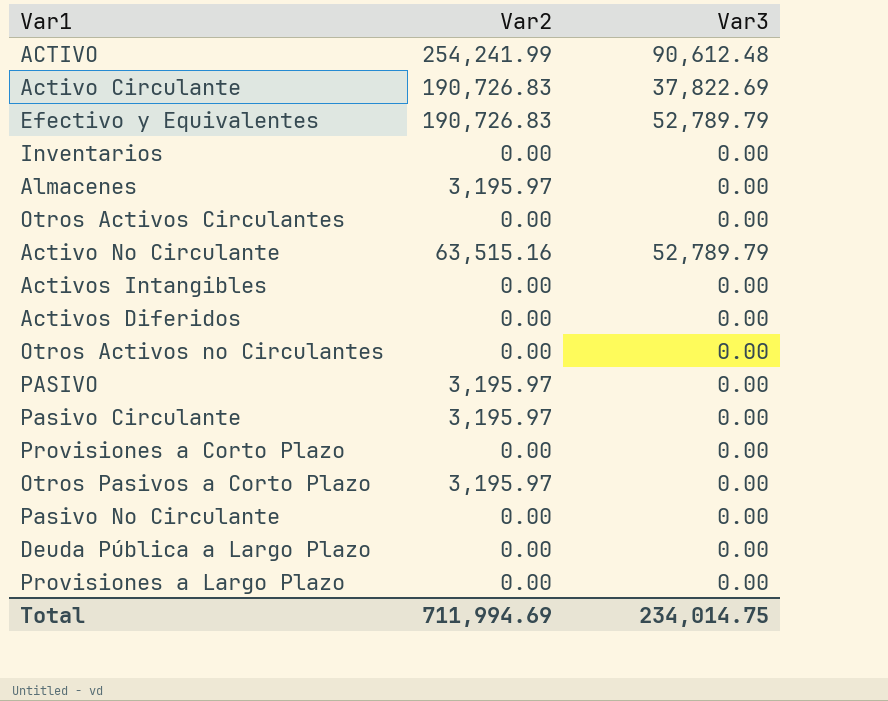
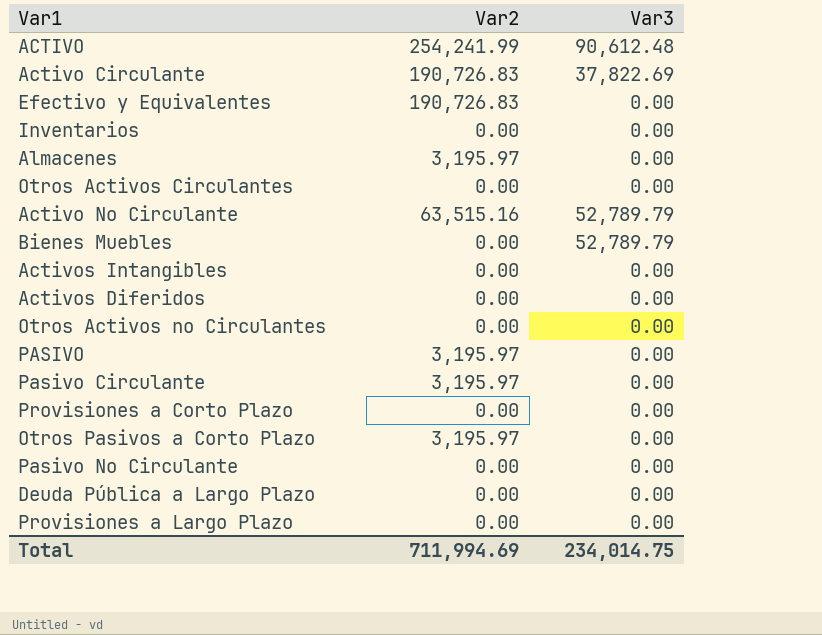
Efectivo y Equivalentes | Var3: 52,789.79 -> 0.00
row Bienes Muebles: none -> 0.00 | 52,789.79

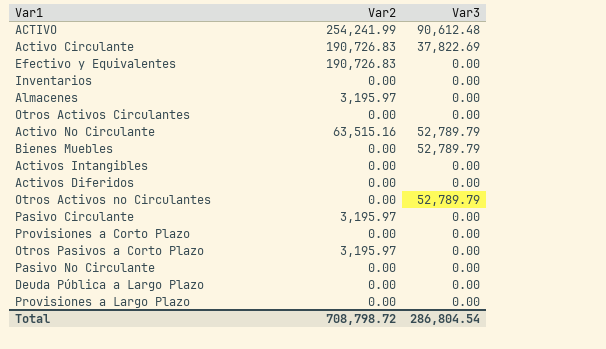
row PASIVO: 3,195.97 | 0.00 -> none
Otros Activos no Circulantes | Var3: 0.00 -> 52,789.79
Total | Var2: 711,994.69 -> 708,798.72
Total | Var3: 234,014.75 -> 286,804.54

